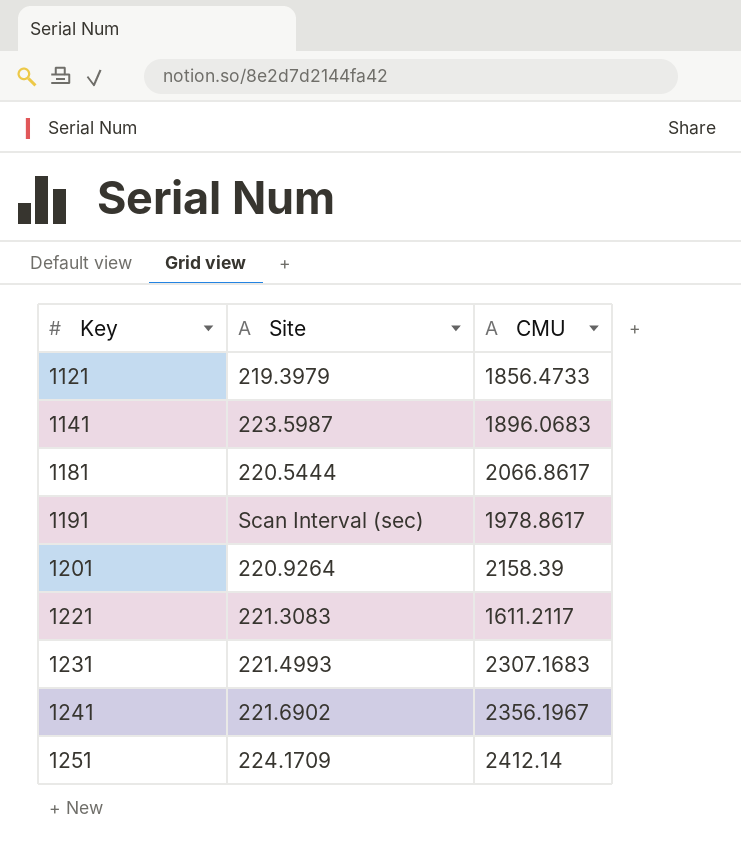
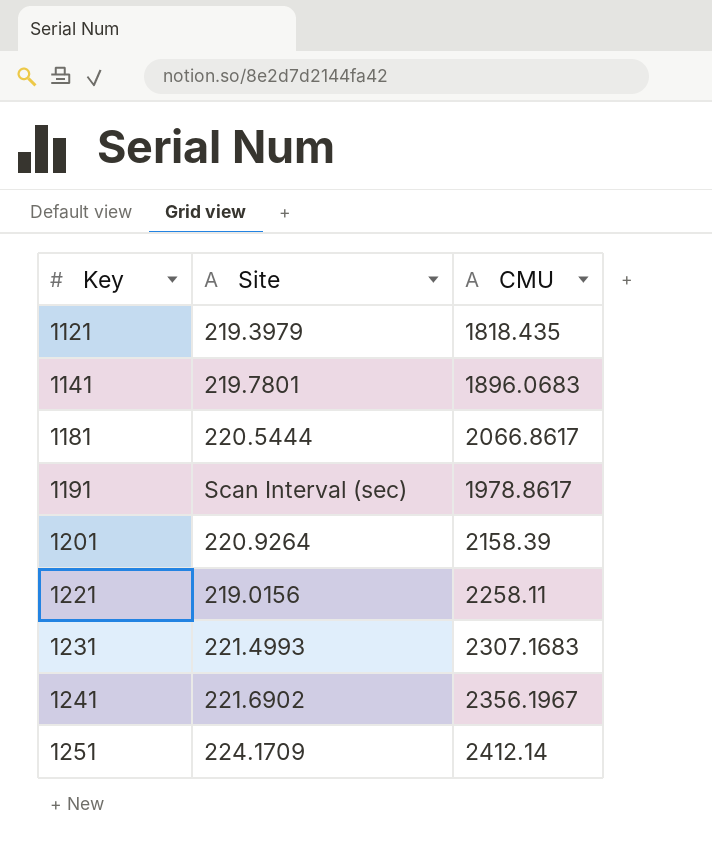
1121 | CMU: 1856.4733 -> 1818.435
1141 | Site: 223.5987 -> 219.7801
1221 | Site: 221.3083 -> 219.0156
1221 | CMU: 1611.2117 -> 2258.11

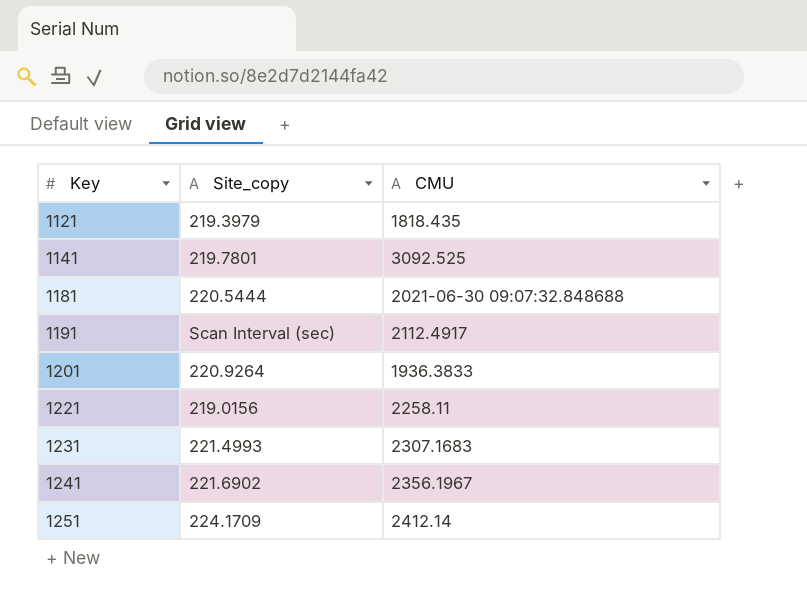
column name: Site -> Site_copy
1141 | CMU: 1896.0683 -> 3092.525
1181 | CMU: 2066.8617 -> 2021-06-30 09:07:32.848688
1191 | CMU: 1978.8617 -> 2112.4917
1201 | CMU: 2158.39 -> 1936.3833

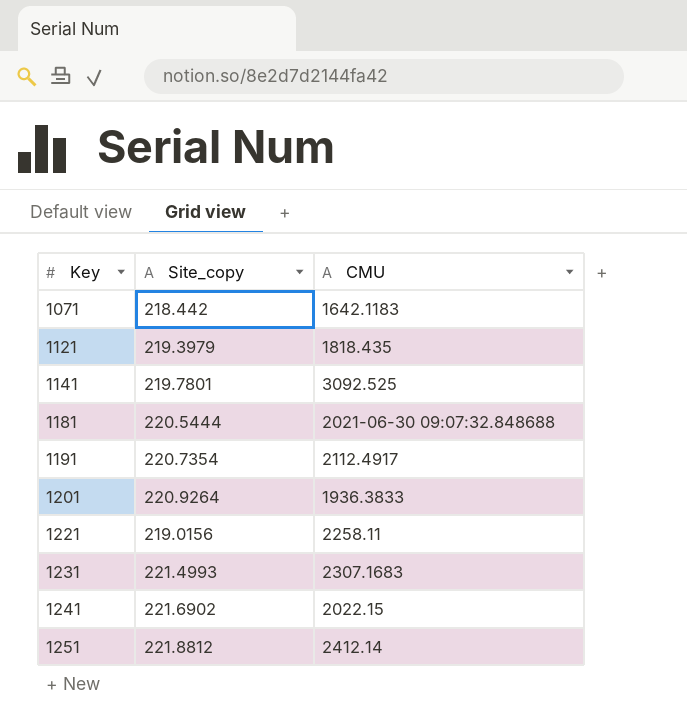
row 1071: none -> 218.442 | 1642.1183
1191 | Site_copy: Scan Interval (sec) -> 220.7354
1241 | CMU: 2356.1967 -> 2022.15
1251 | Site_copy: 224.1709 -> 221.8812

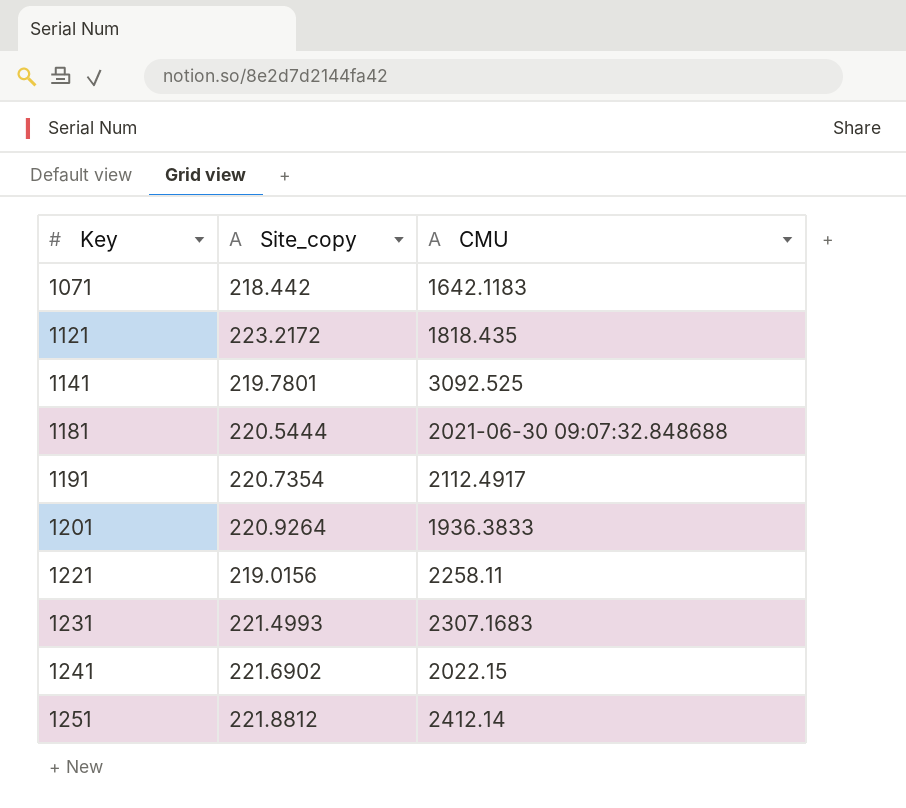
1121 | Site_copy: 219.3979 -> 223.2172

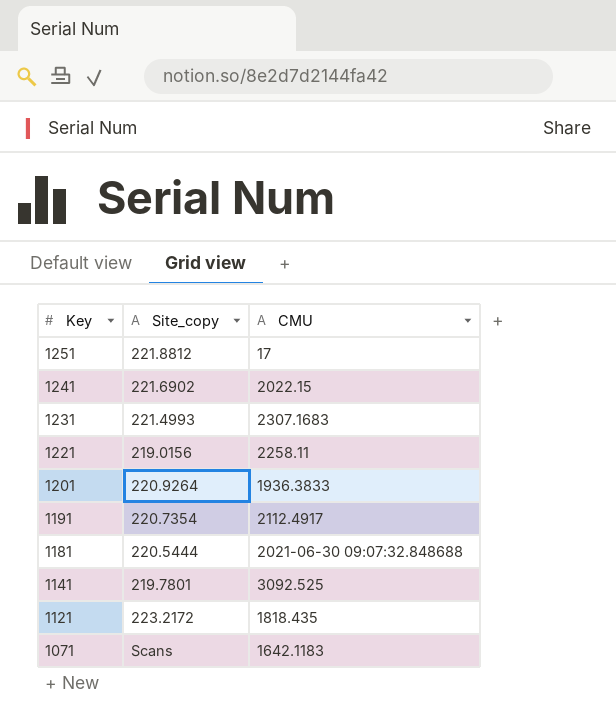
row order: Key ascending -> Key descending
1251 | CMU: 2412.14 -> 17
1071 | Site_copy: 218.442 -> Scans

